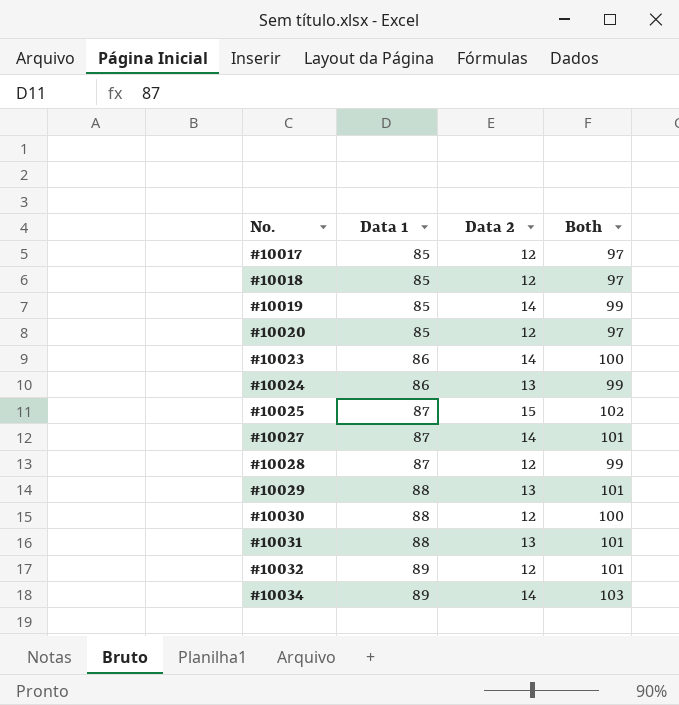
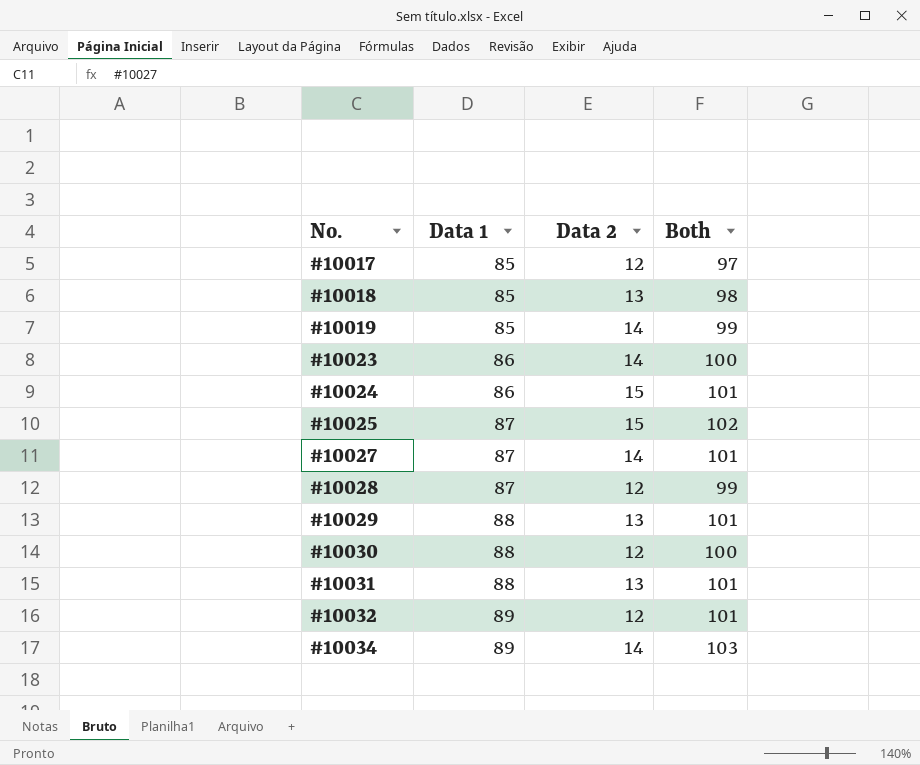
row #10020: 85 | 12 | 97 -> none
#10018 | Data 2: 12 -> 13
#10018 | Both: 97 -> 98
#10024 | Data 2: 13 -> 15
#10024 | Both: 99 -> 101

